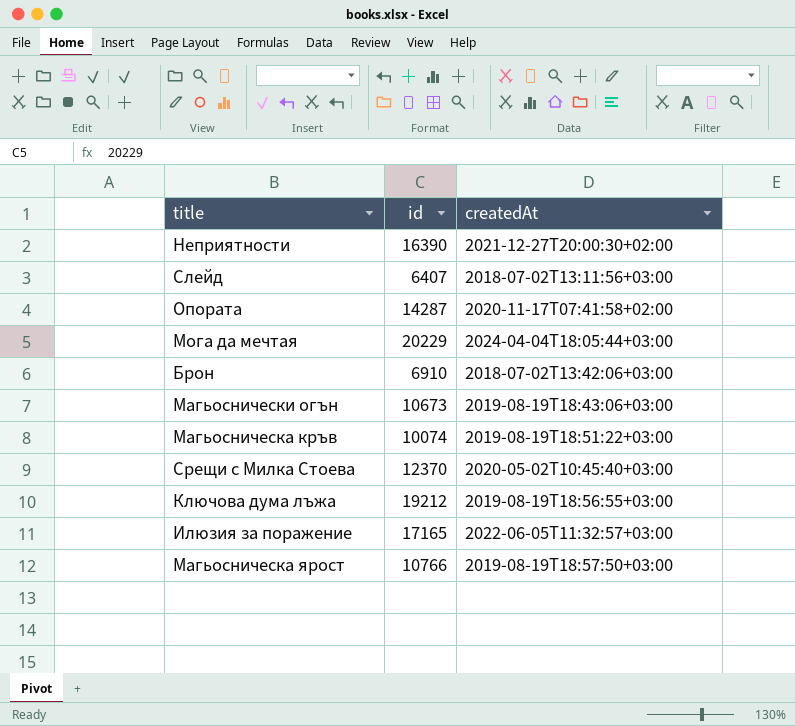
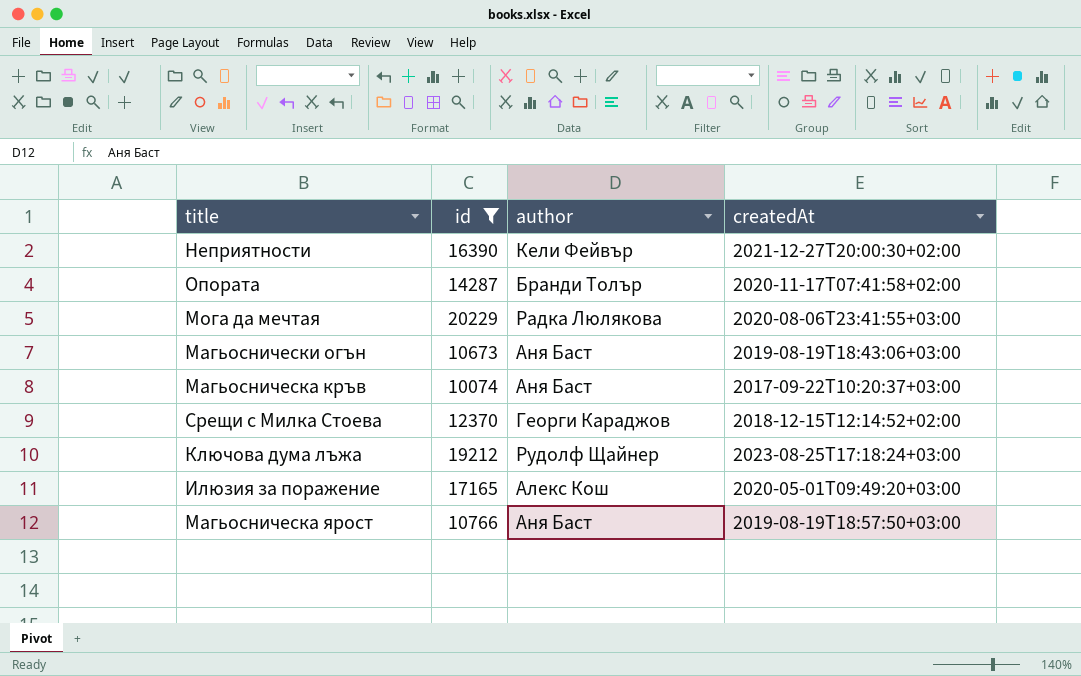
filter: none -> id >= 10074
column author | position: none -> 3
Мога да мечтая | createdAt: 2024-04-04T18:05:44+03:00 -> 2020-08-06T23:41:55+03:00
Магьосническа кръв | createdAt: 2019-08-19T18:51:22+03:00 -> 2017-09-22T10:20:37+03:00
Срещи с Милка Стоева | createdAt: 2020-05-02T10:45:40+03:00 -> 2018-12-15T12:14:52+02:00
Ключова дума лъжа | createdAt: 2019-08-19T18:56:55+03:00 -> 2023-08-25T17:18:24+03:00
Илюзия за поражение | createdAt: 2022-06-05T11:32:57+03:00 -> 2020-05-01T09:49:20+03:00

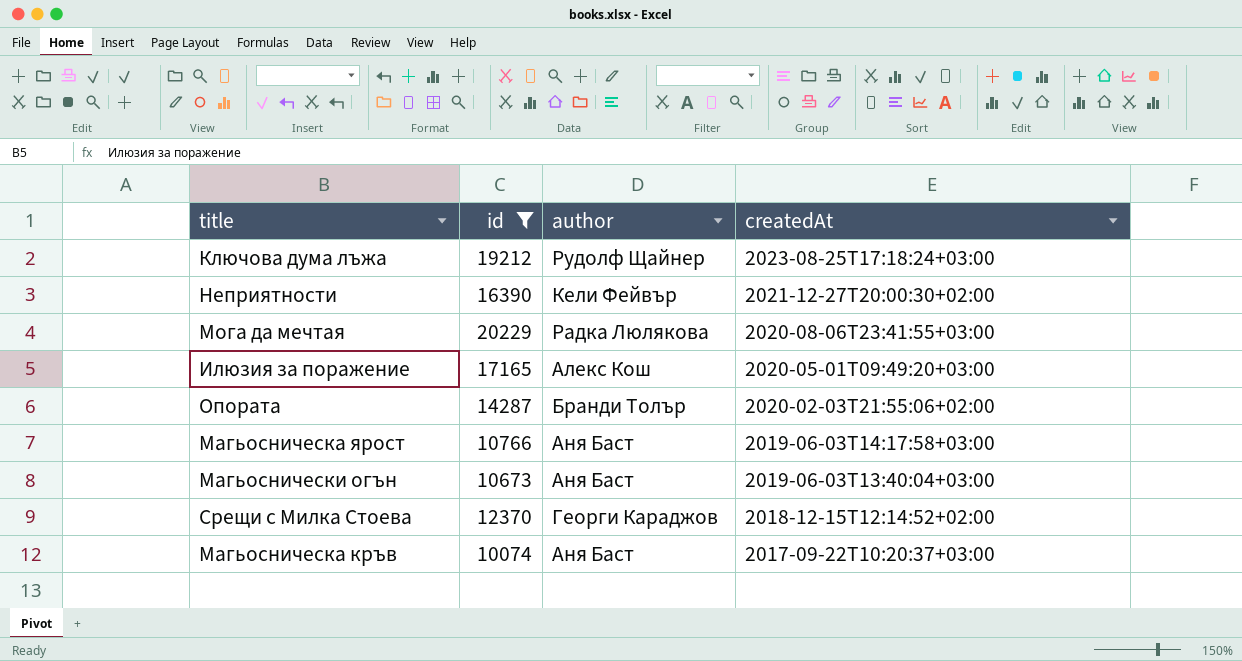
row order: none -> createdAt descending
Опората | createdAt: 2020-11-17T07:41:58+02:00 -> 2020-02-03T21:55:06+02:00
Магьосническа ярост | createdAt: 2019-08-19T18:57:50+03:00 -> 2019-06-03T14:17:58+03:00
Магьоснически огън | createdAt: 2019-08-19T18:43:06+03:00 -> 2019-06-03T13:40:04+03:00

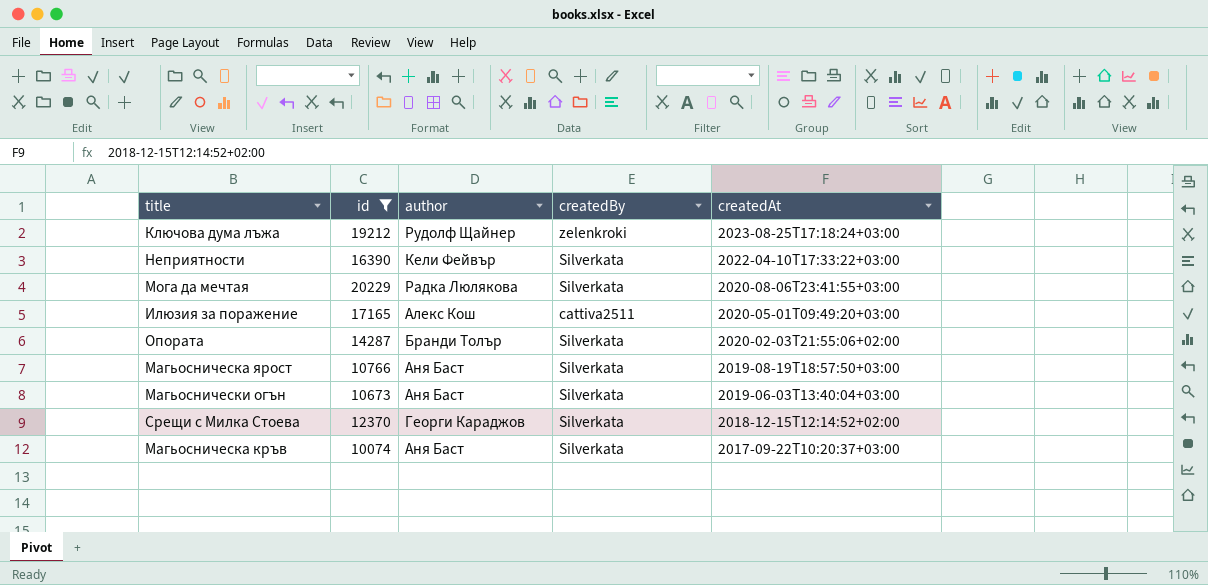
column createdBy | position: none -> 4
Неприятности | createdAt: 2021-12-27T20:00:30+02:00 -> 2022-04-10T17:33:22+03:00
Магьосническа ярост | createdAt: 2019-06-03T14:17:58+03:00 -> 2019-08-19T18:57:50+03:00

